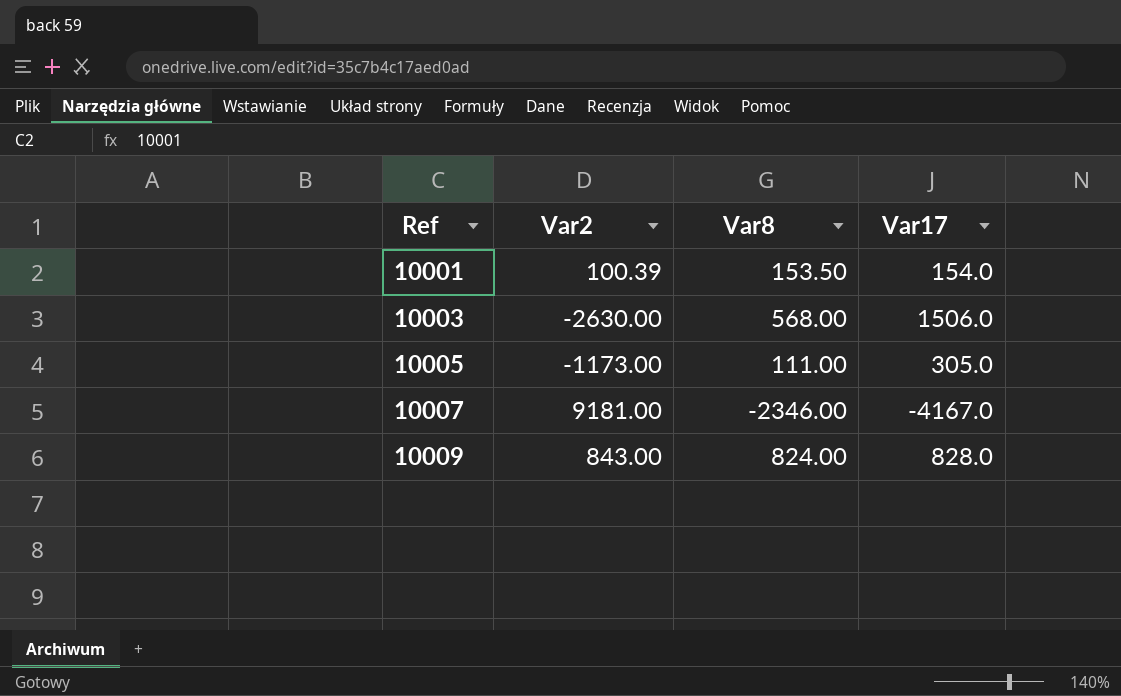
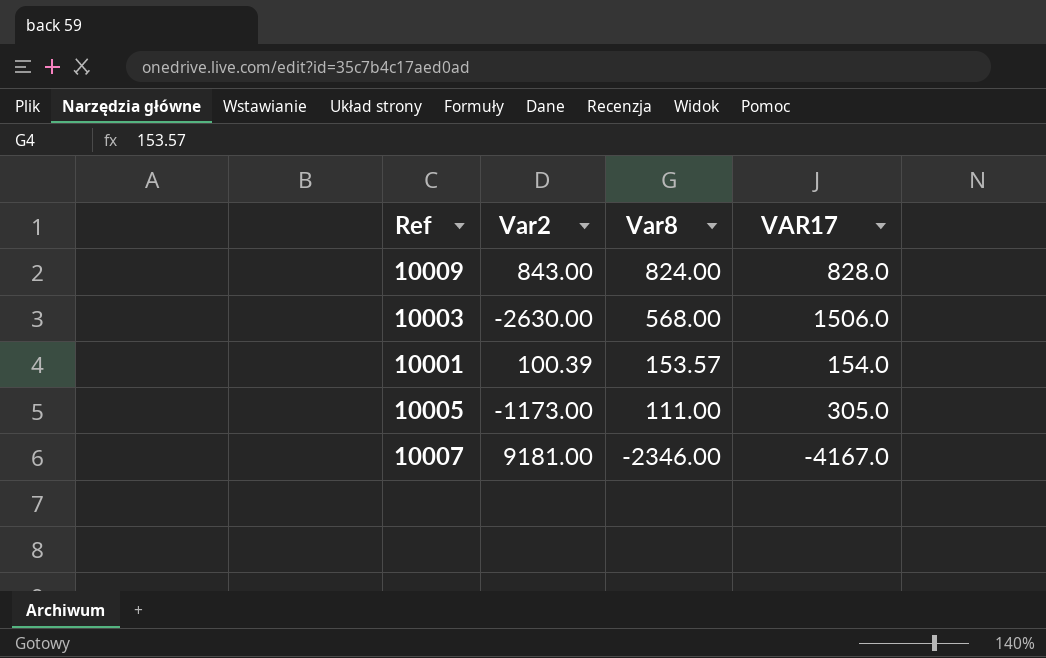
row order: Ref ascending -> Var8 descending
column name: Var17 -> VAR17
10001 | Var8: 153.50 -> 153.57

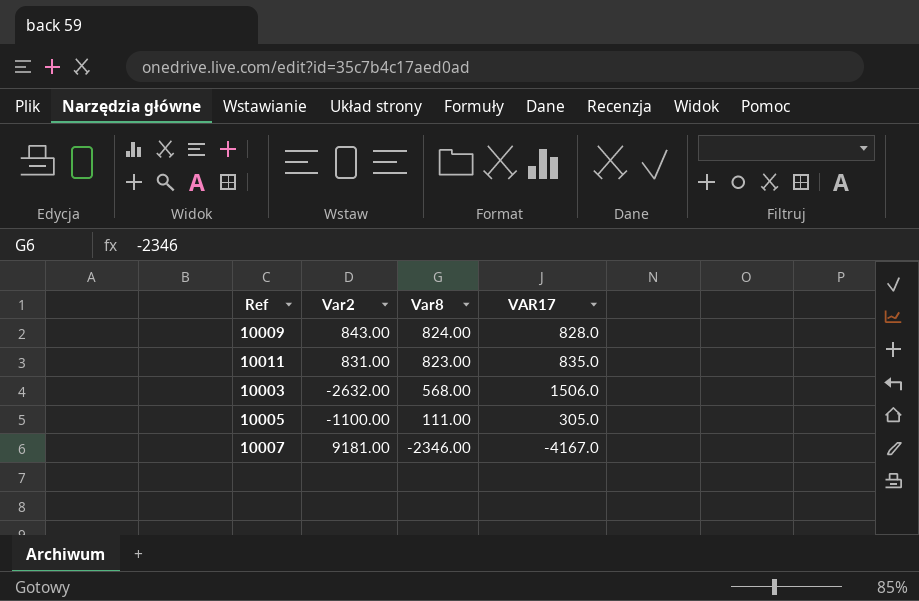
row 10001: 100.39 | 153.57 | 154.0 -> none
row 10011: none -> 831.00 | 823.00 | 835.0
10003 | Var2: -2630.00 -> -2632.00
10005 | Var2: -1173.00 -> -1100.00

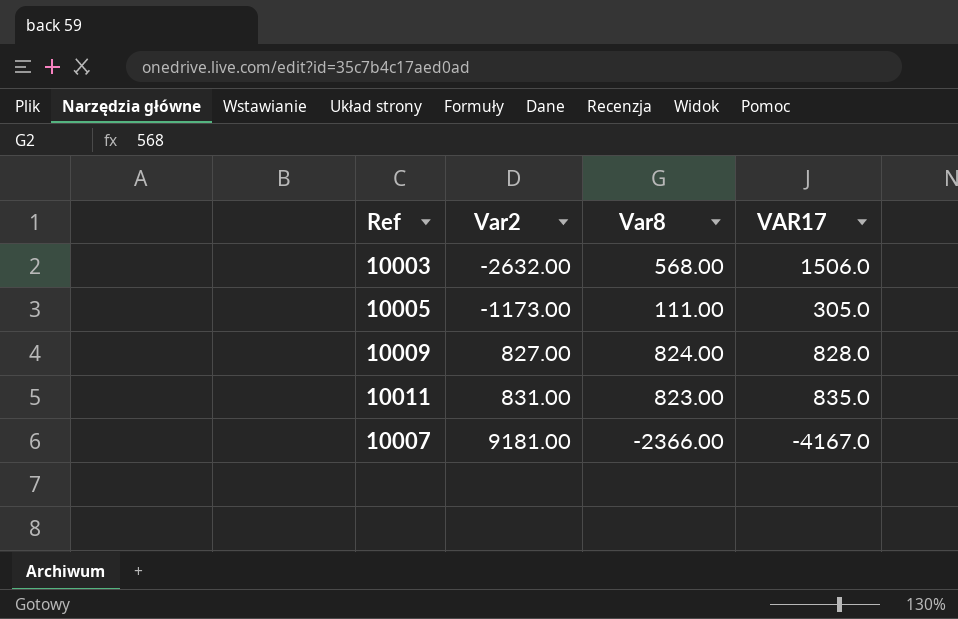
row order: Var8 descending -> Var2 ascending
10005 | Var2: -1100.00 -> -1173.00
10009 | Var2: 843.00 -> 827.00
10007 | Var8: -2346.00 -> -2366.00

